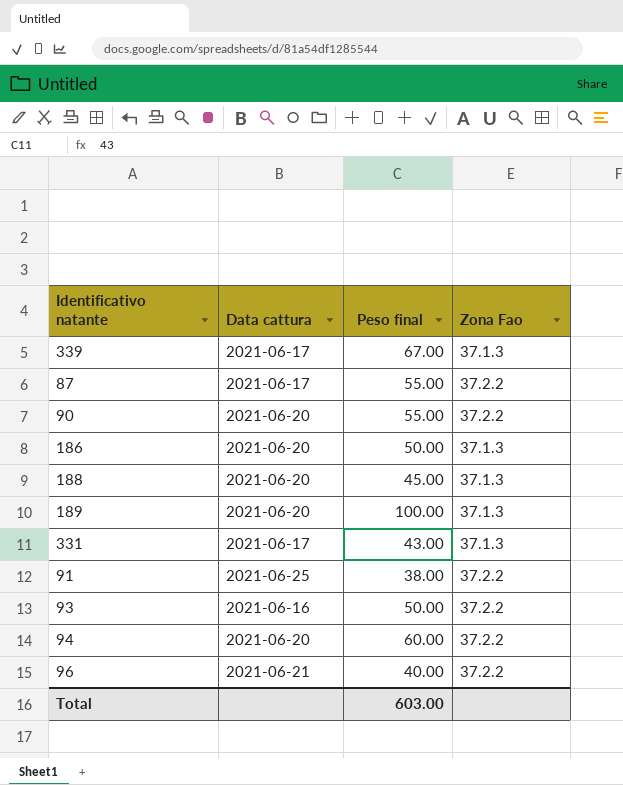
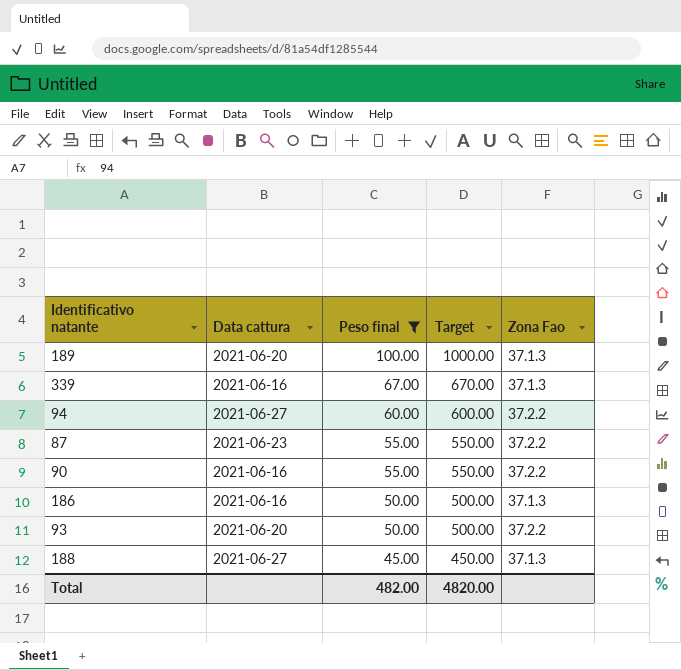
filter: none -> Peso final >= 45.00
row order: none -> Peso final descending
column Target | formula: none -> [Peso final] * 10
339 | Data cattura: 2021-06-17 -> 2021-06-16
94 | Data cattura: 2021-06-20 -> 2021-06-27
87 | Data cattura: 2021-06-17 -> 2021-06-23
90 | Data cattura: 2021-06-20 -> 2021-06-16
186 | Data cattura: 2021-06-20 -> 2021-06-16
93 | Data cattura: 2021-06-16 -> 2021-06-20
188 | Data cattura: 2021-06-20 -> 2021-06-27
Total | Peso final: 603.00 -> 482.00

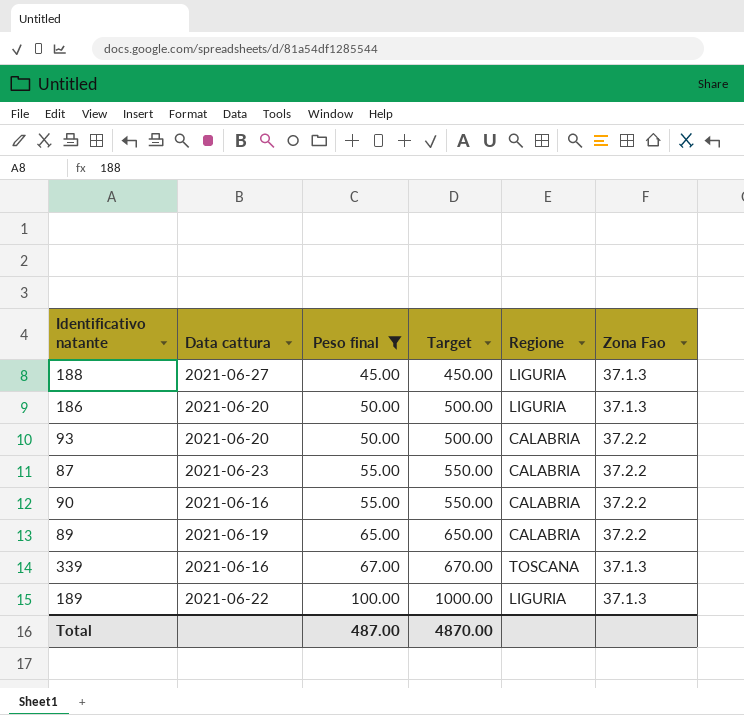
row order: Peso final descending -> Peso final ascending
column Regione | position: none -> 5
row 94: 2021-06-27 | 60.00 | 600.00 | 37.2.2 -> none
186 | Data cattura: 2021-06-16 -> 2021-06-20
row 89: none -> 2021-06-19 | 65.00 | 650.00 | CALABRIA | 37.2.2
189 | Data cattura: 2021-06-20 -> 2021-06-22
Total | Peso final: 482.00 -> 487.00
Total | Target: 4820.00 -> 4870.00

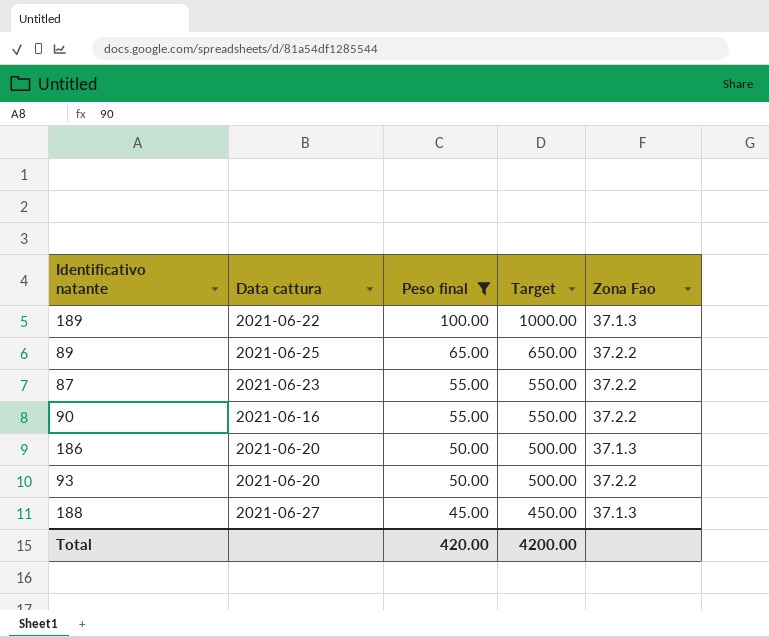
row order: Peso final ascending -> Peso final descending
column Regione | position: 5 -> none
row 339: 2021-06-16 | 67.00 | 670.00 | TOSCANA | 37.1.3 -> none
89 | Data cattura: 2021-06-19 -> 2021-06-25
Total | Peso final: 487.00 -> 420.00
Total | Target: 4870.00 -> 4200.00

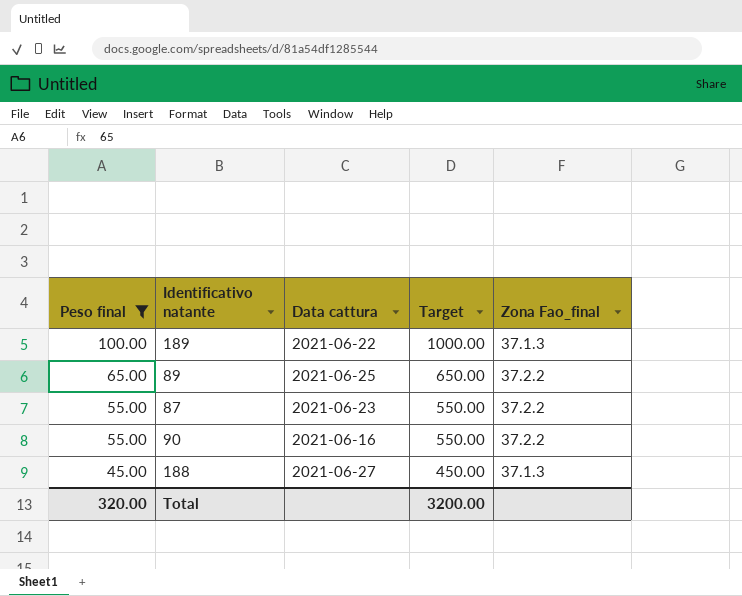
column Peso final | position: 3 -> 1
column name: Zona Fao -> Zona Fao_final
row 186: 2021-06-20 | 50.00 | 500.00 | 37.1.3 -> none
row 93: 2021-06-20 | 50.00 | 500.00 | 37.2.2 -> none
Total | Peso final: 420.00 -> 320.00
Total | Target: 4200.00 -> 3200.00

